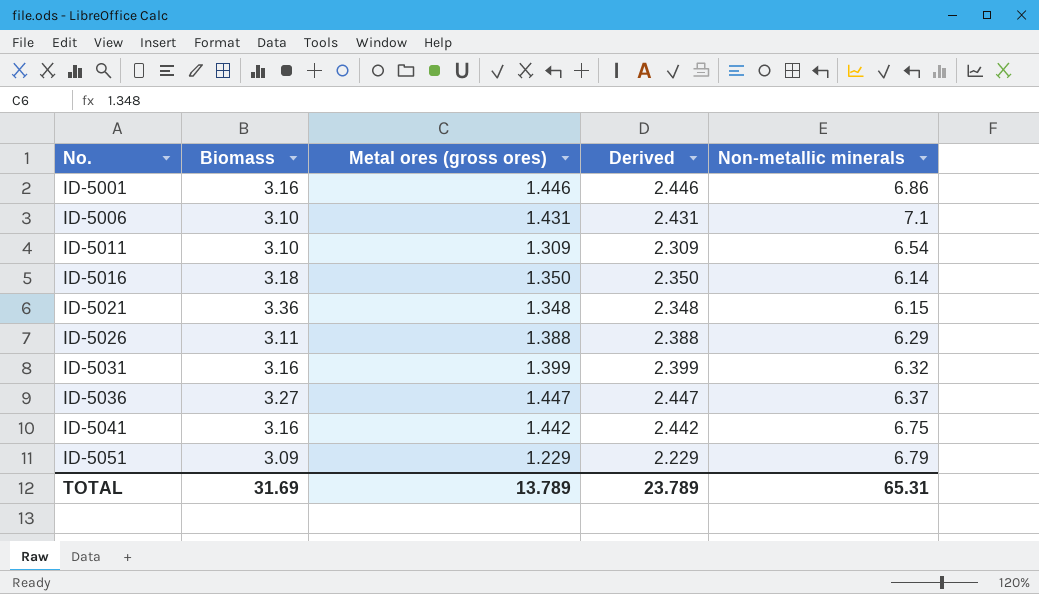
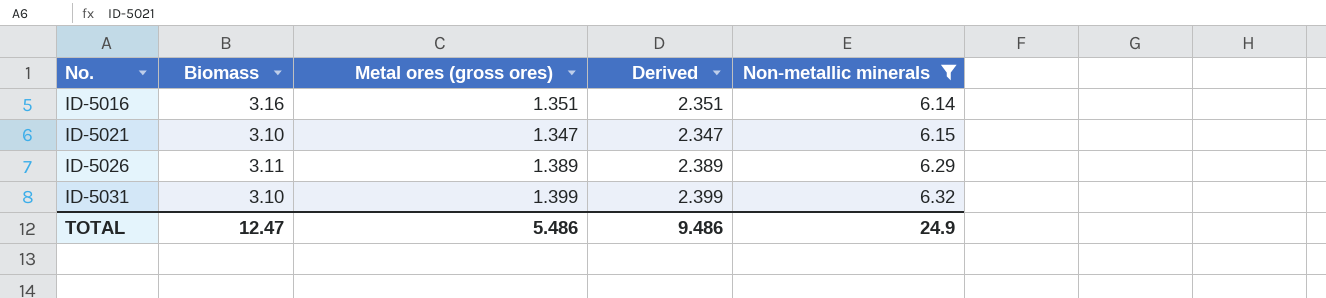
filter: none -> Non-metallic minerals <= 6.32
ID-5016 | Biomass: 3.18 -> 3.16
ID-5016 | Metal ores (gross ores): 1.350 -> 1.351
ID-5016 | Derived: 2.350 -> 2.351
ID-5021 | Biomass: 3.36 -> 3.10
ID-5021 | Metal ores (gross ores): 1.348 -> 1.347
ID-5021 | Derived: 2.348 -> 2.347
ID-5026 | Metal ores (gross ores): 1.388 -> 1.389
ID-5026 | Derived: 2.388 -> 2.389
ID-5031 | Biomass: 3.16 -> 3.10
TOTAL | Biomass: 31.69 -> 12.47
TOTAL | Metal ores (gross ores): 13.789 -> 5.486
TOTAL | Derived: 23.789 -> 9.486
TOTAL | Non-metallic minerals: 65.31 -> 24.9

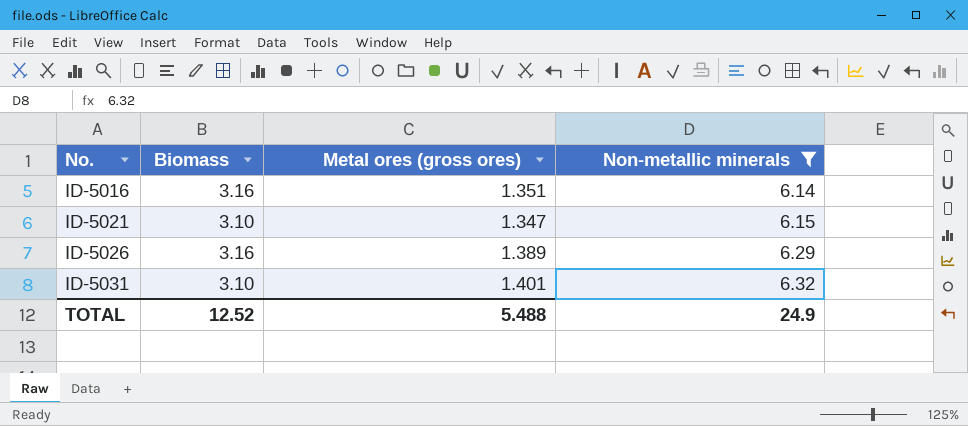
column Derived | formula: [Metal ores (gross ores)] + 1 -> none
ID-5026 | Biomass: 3.11 -> 3.16
ID-5031 | Metal ores (gross ores): 1.399 -> 1.401
TOTAL | Biomass: 12.47 -> 12.52
TOTAL | Metal ores (gross ores): 5.486 -> 5.488

